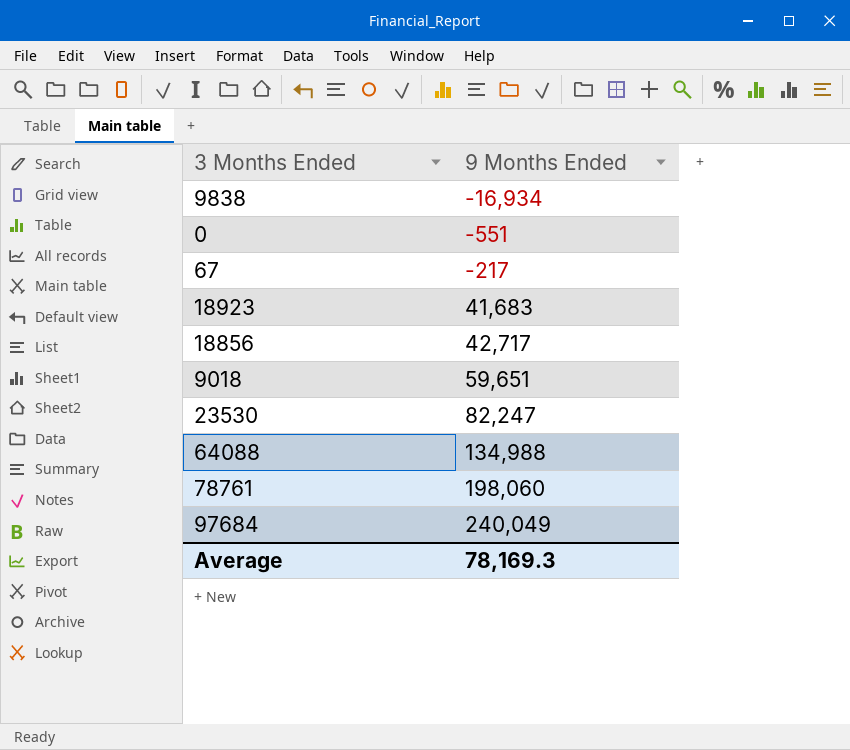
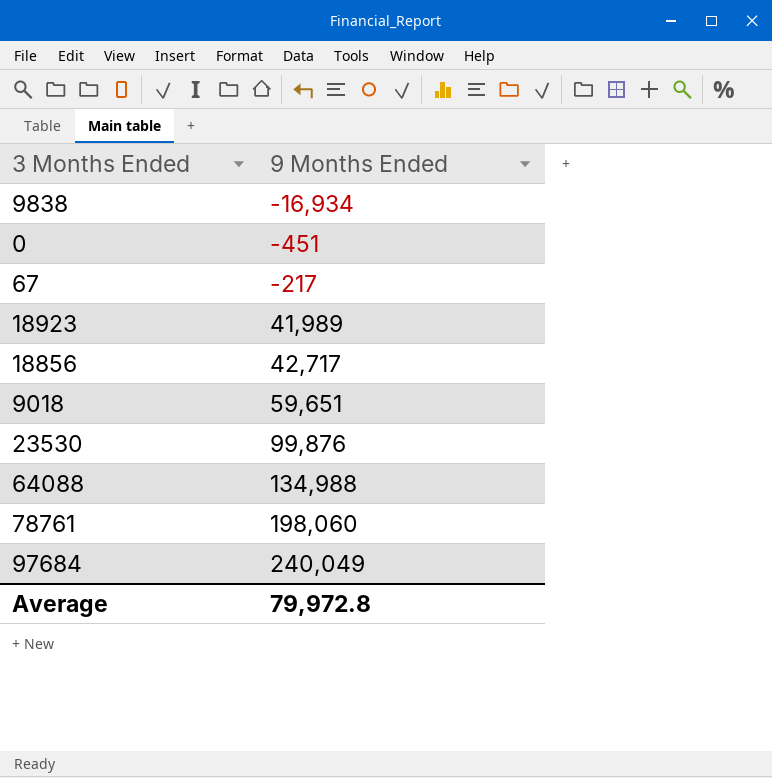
0 | 9 Months Ended: -551 -> -451
18923 | 9 Months Ended: 41,683 -> 41,989
23530 | 9 Months Ended: 82,247 -> 99,876
Average | 9 Months Ended: 78,169.3 -> 79,972.8

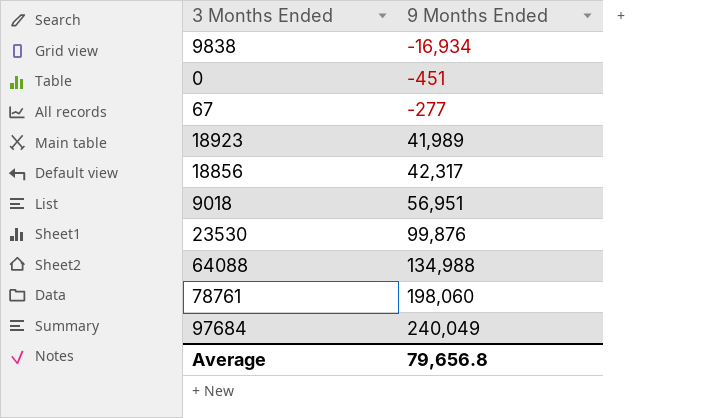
67 | 9 Months Ended: -217 -> -277
18856 | 9 Months Ended: 42,717 -> 42,317
9018 | 9 Months Ended: 59,651 -> 56,951
Average | 9 Months Ended: 79,972.8 -> 79,656.8

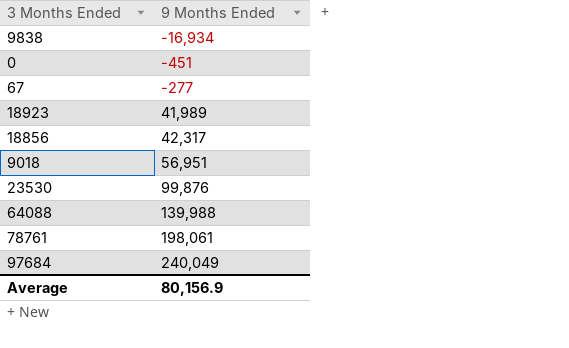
64088 | 9 Months Ended: 134,988 -> 139,988
78761 | 9 Months Ended: 198,060 -> 198,061
Average | 9 Months Ended: 79,656.8 -> 80,156.9

